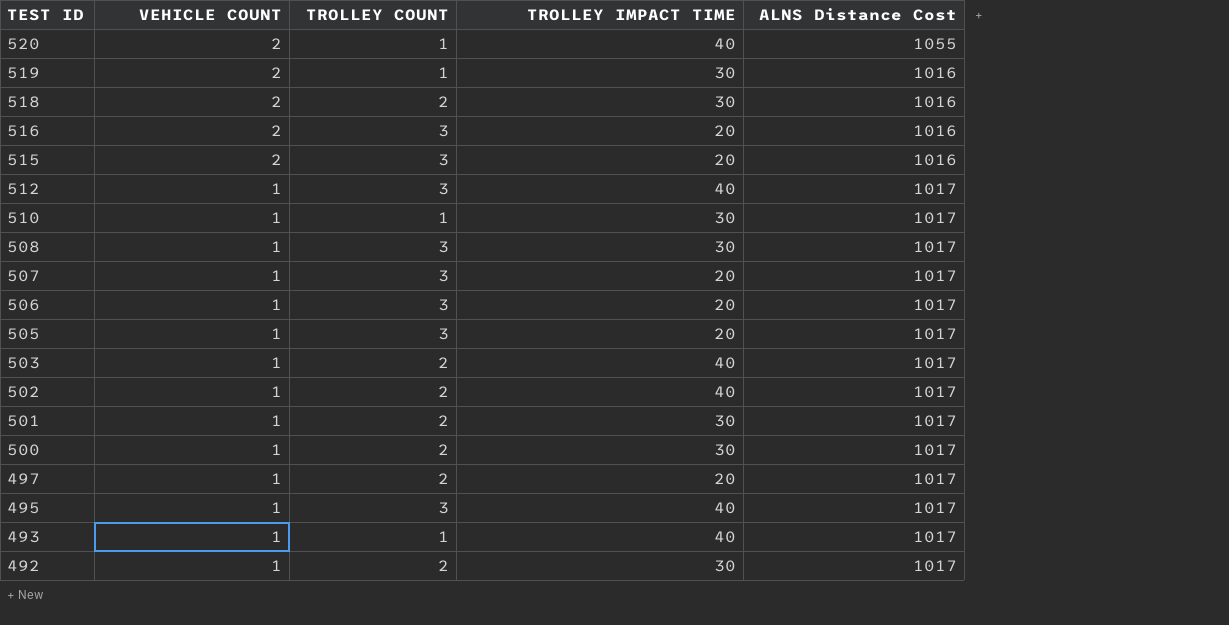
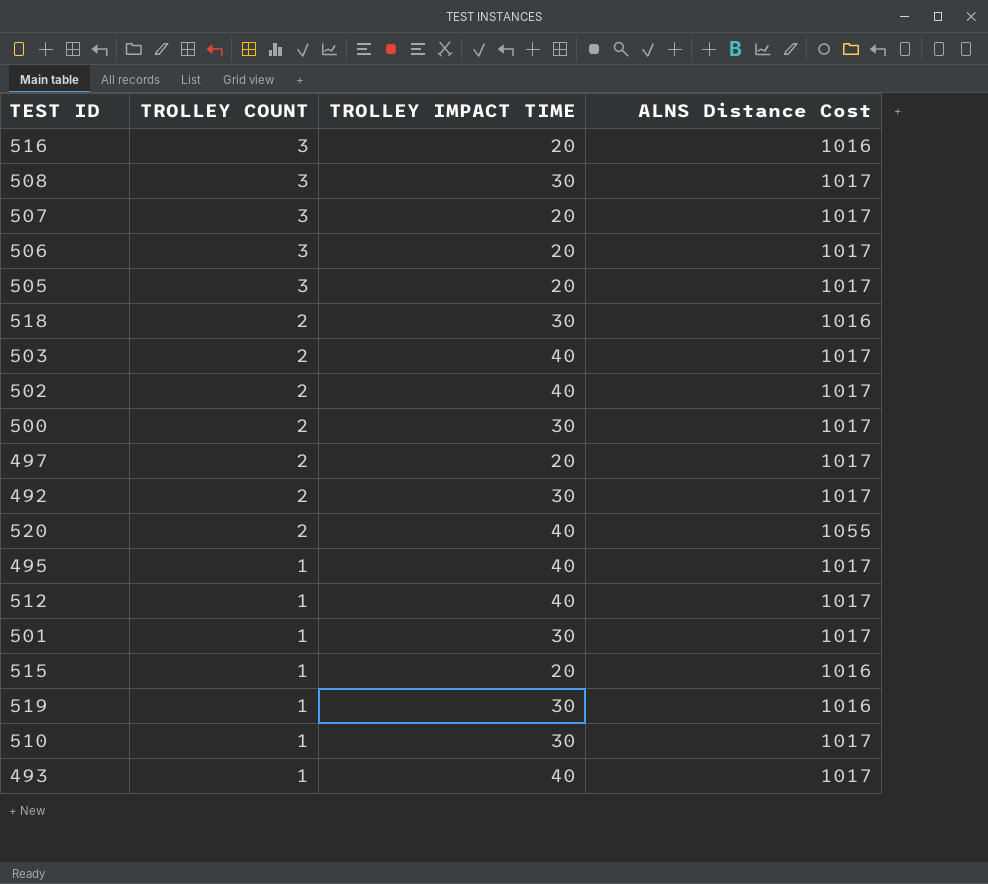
row order: TEST ID descending -> TROLLEY COUNT descending
column VEHICLE COUNT | position: 2 -> none
520 | TROLLEY COUNT: 1 -> 2
495 | TROLLEY COUNT: 3 -> 1
512 | TROLLEY COUNT: 3 -> 1
501 | TROLLEY COUNT: 2 -> 1
515 | TROLLEY COUNT: 3 -> 1

